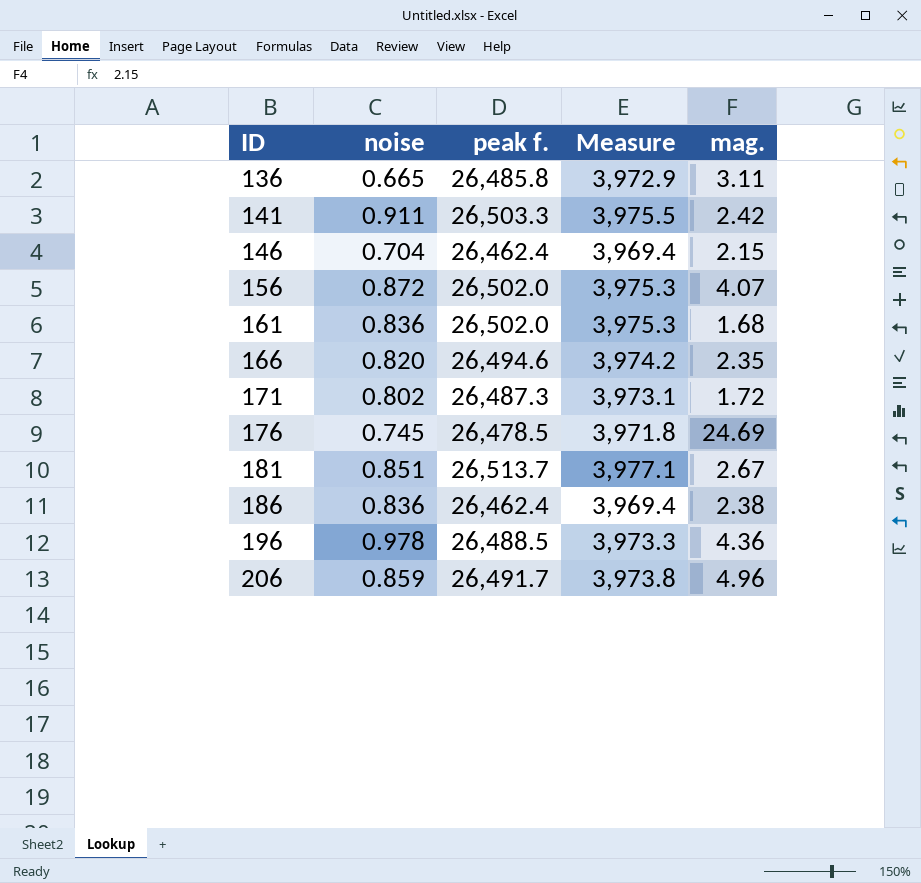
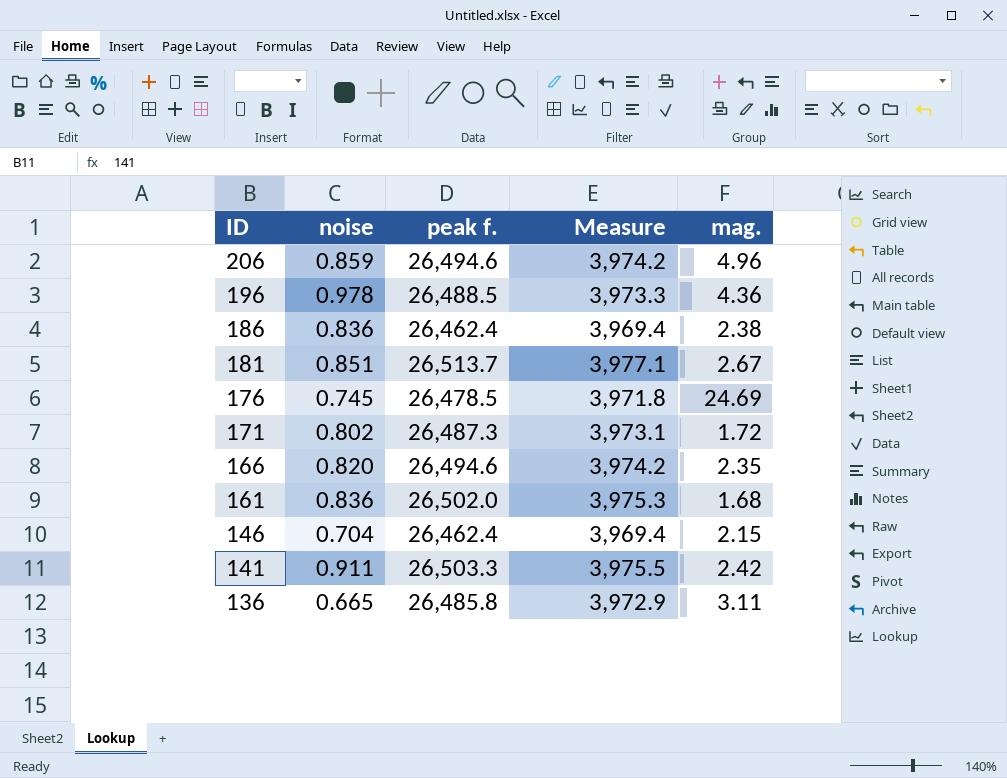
row order: ID ascending -> ID descending
row 156: 0.872 | 26,502.0 | 3,975.3 | 4.07 -> none
206 | peak f.: 26,491.7 -> 26,494.6
206 | Measure: 3,973.8 -> 3,974.2

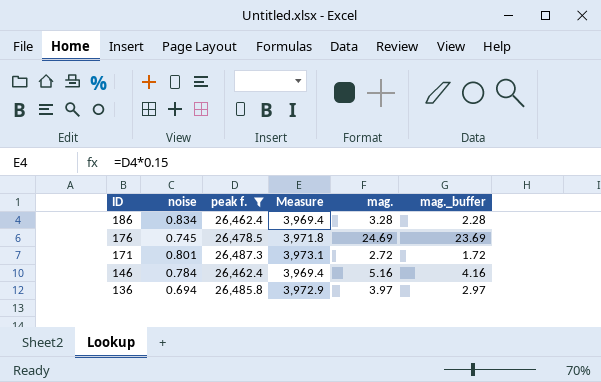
filter: none -> peak f. <= 26,487.3
column mag._buffer | formula: none -> [mag.] - 1
186 | noise: 0.836 -> 0.834
186 | mag.: 2.38 -> 3.28
171 | noise: 0.802 -> 0.801
171 | mag.: 1.72 -> 2.72
146 | noise: 0.704 -> 0.784
146 | mag.: 2.15 -> 5.16
136 | noise: 0.665 -> 0.694
136 | mag.: 3.11 -> 3.97

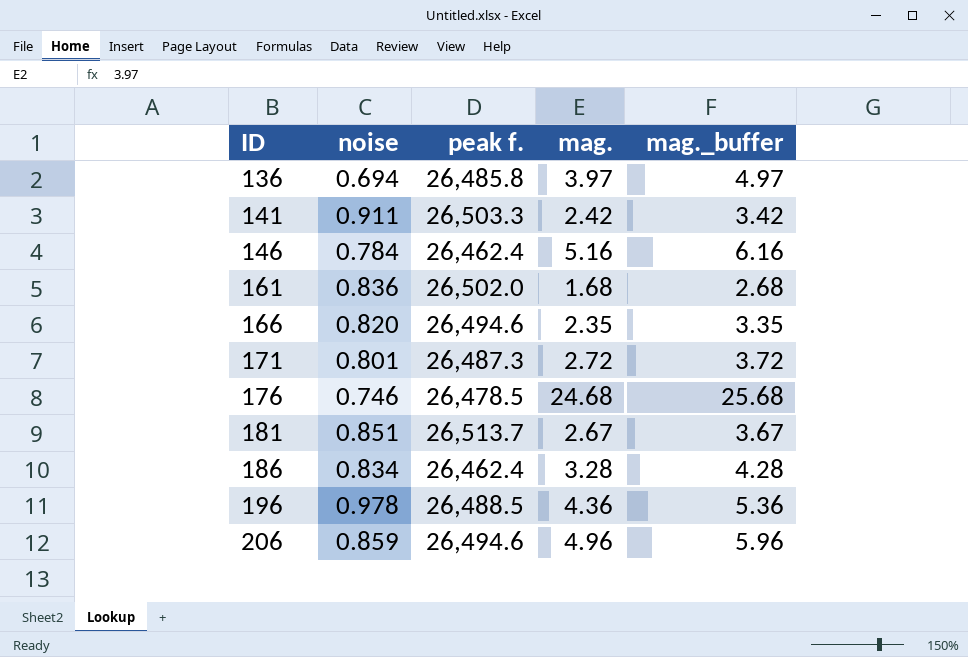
filter: peak f. <= 26,487.3 -> none
row order: ID descending -> ID ascending
column Measure | formula: [peak f.] * 0.15 -> none
column mag._buffer | formula: [mag.] - 1 -> [mag.] + 1
176 | noise: 0.745 -> 0.746
176 | mag.: 24.69 -> 24.68

